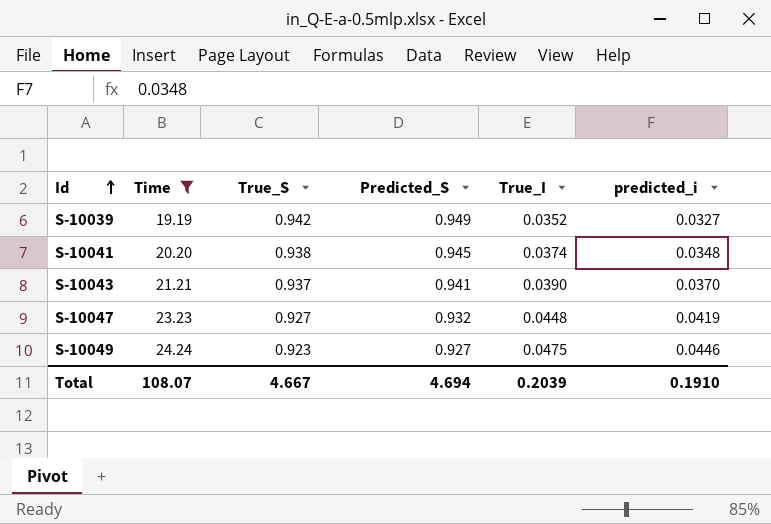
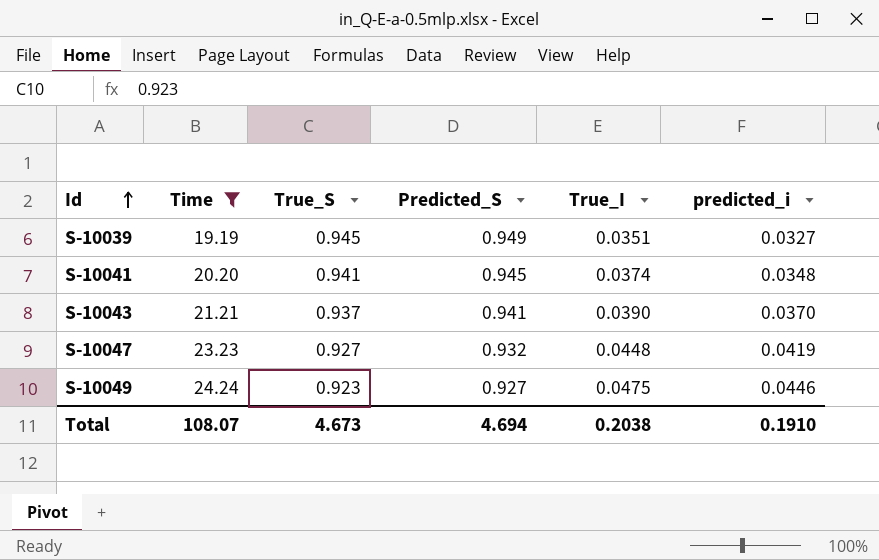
S-10039 | True_S: 0.942 -> 0.945
S-10039 | True_I: 0.0352 -> 0.0351
S-10041 | True_S: 0.938 -> 0.941
Total | True_S: 4.667 -> 4.673
Total | True_I: 0.2039 -> 0.2038

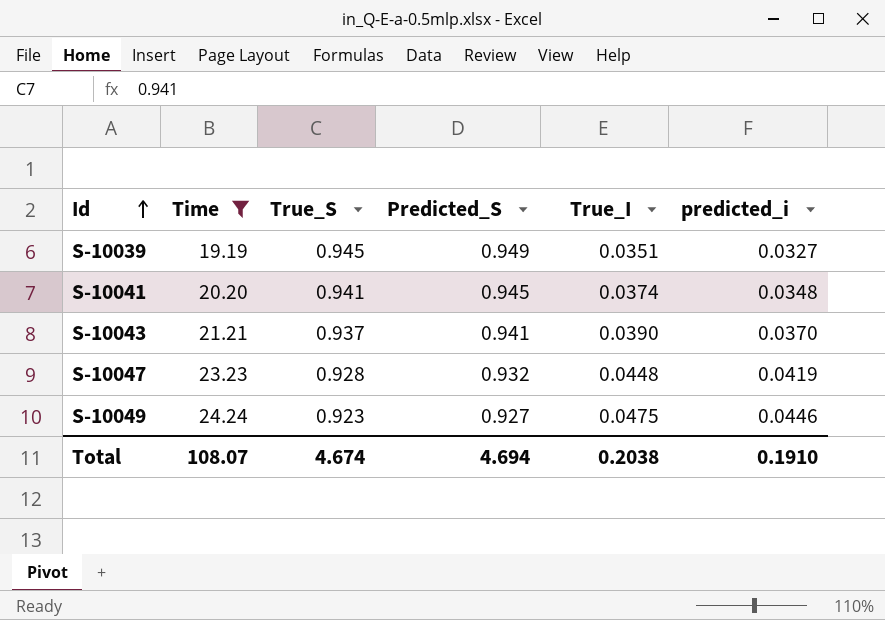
S-10047 | True_S: 0.927 -> 0.928
Total | True_S: 4.673 -> 4.674

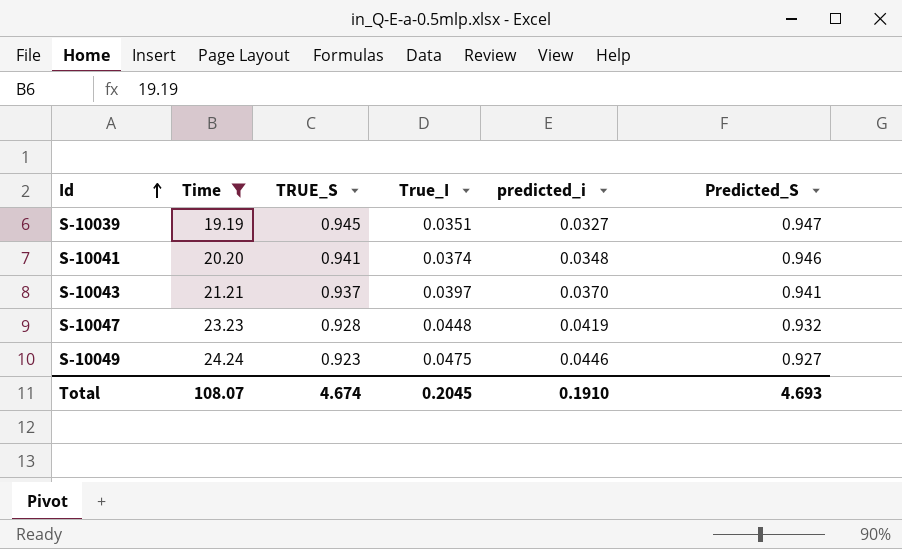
column name: True_S -> TRUE_S
column Predicted_S | position: 4 -> 6
S-10039 | Predicted_S: 0.949 -> 0.947
S-10041 | Predicted_S: 0.945 -> 0.946
S-10043 | True_I: 0.0390 -> 0.0397
Total | True_I: 0.2038 -> 0.2045
Total | Predicted_S: 4.694 -> 4.693

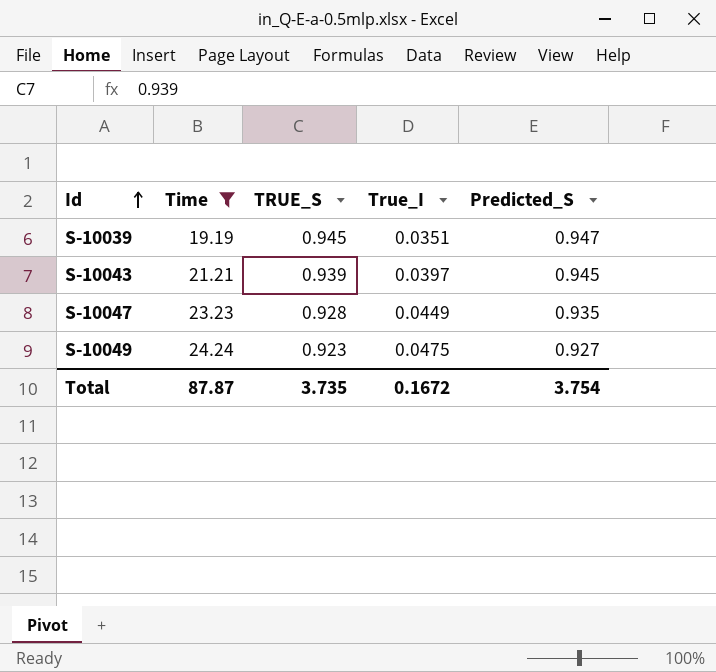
column predicted_i | position: 5 -> none
row S-10041: 20.20 | 0.941 | 0.0374 | 0.0348 | 0.946 -> none
S-10043 | TRUE_S: 0.937 -> 0.939
S-10043 | Predicted_S: 0.941 -> 0.945
S-10047 | True_I: 0.0448 -> 0.0449
S-10047 | Predicted_S: 0.932 -> 0.935
Total | Time: 108.07 -> 87.87
Total | TRUE_S: 4.674 -> 3.735
Total | True_I: 0.2045 -> 0.1672
Total | Predicted_S: 4.693 -> 3.754

